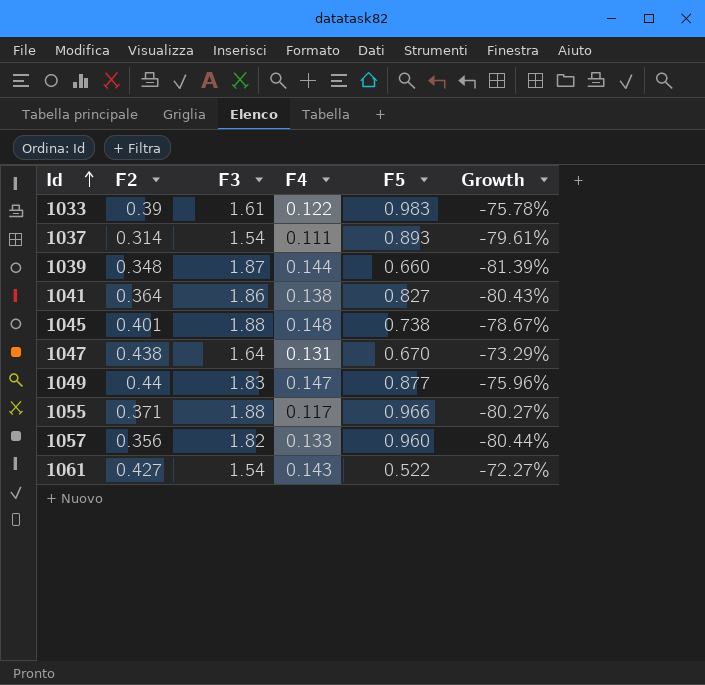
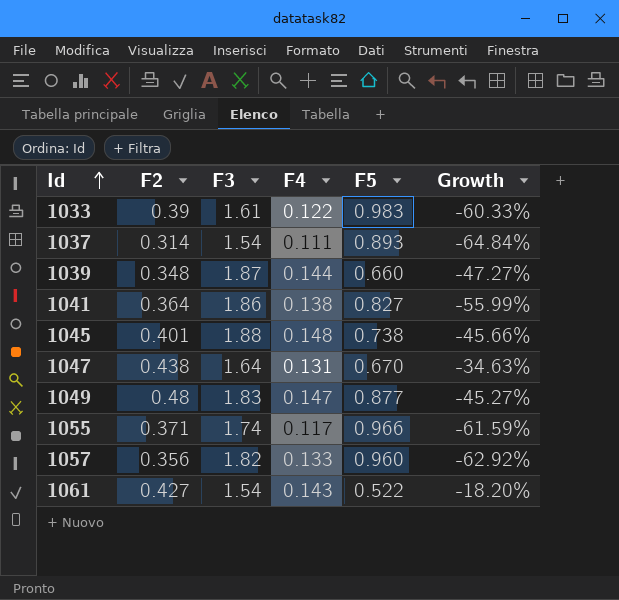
column Growth | formula: ([F2] - [F3]) / [F3] -> ([F2] - [F5]) / [F5]
1049 | F2: 0.44 -> 0.48
1055 | F3: 1.88 -> 1.74

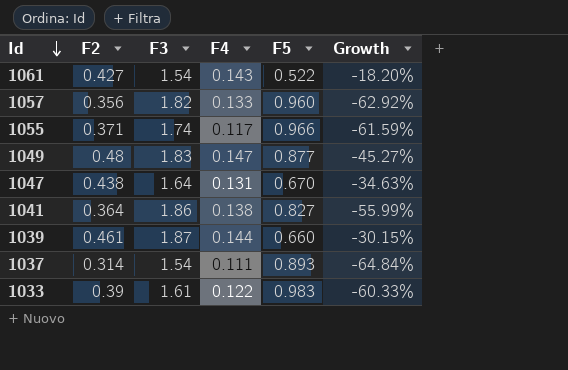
row order: Id ascending -> Id descending
row 1045: 0.401 | 1.88 | 0.148 | 0.738 | -45.66% -> none
1039 | F2: 0.348 -> 0.461
1039 | Growth: -47.27% -> -30.15%

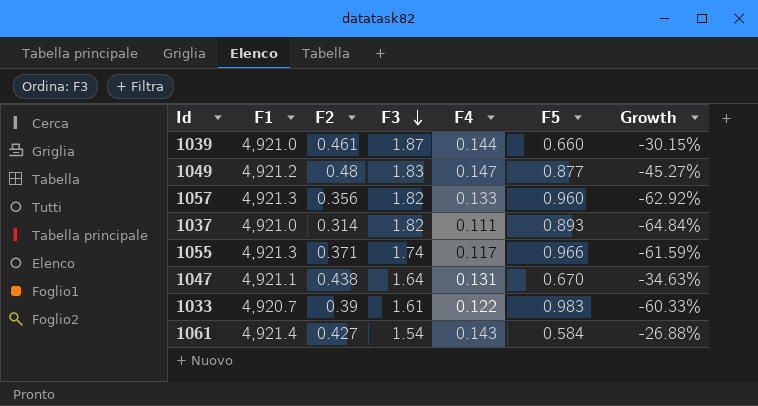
row order: Id descending -> F3 descending
column F1 | position: none -> 2
row 1041: 0.364 | 1.86 | 0.138 | 0.827 | -55.99% -> none
1037 | F3: 1.54 -> 1.82
1061 | F5: 0.522 -> 0.584
1061 | Growth: -18.20% -> -26.88%

